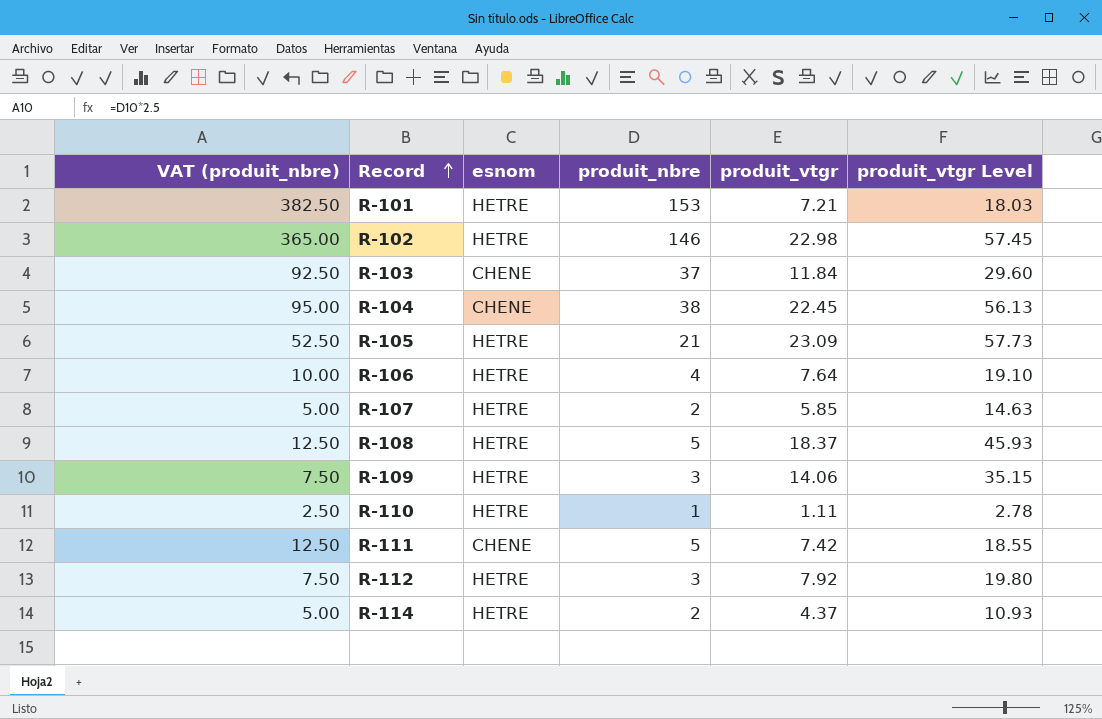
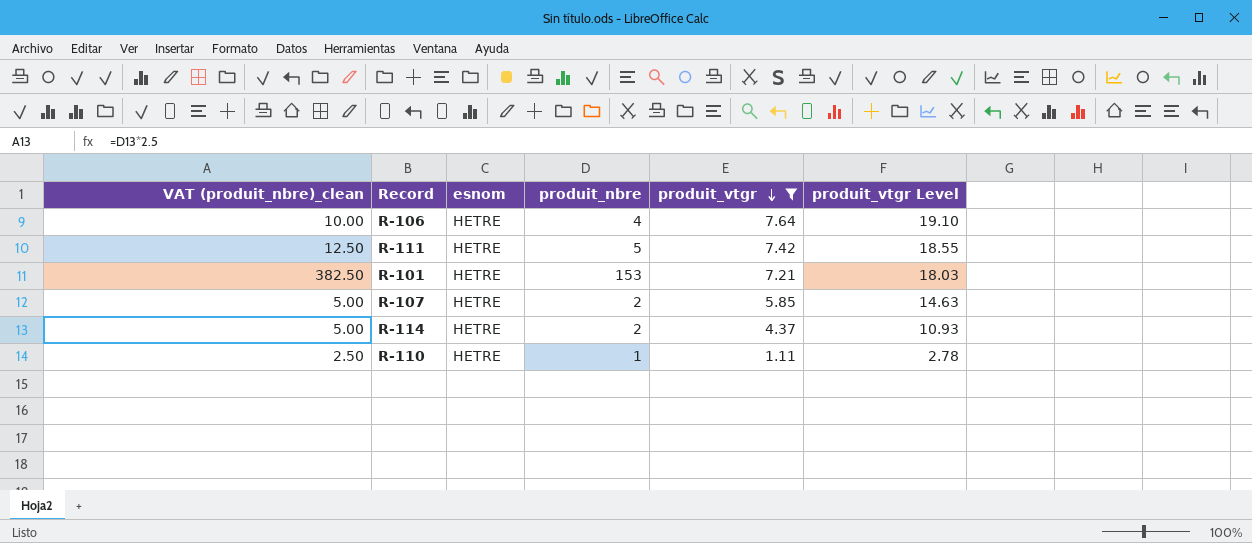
filter: none -> produit_vtgr <= 7.64
row order: Record ascending -> produit_vtgr descending
column name: VAT (produit_nbre) -> VAT (produit_nbre)_clean
R-111 | esnom: CHENE -> HETRE

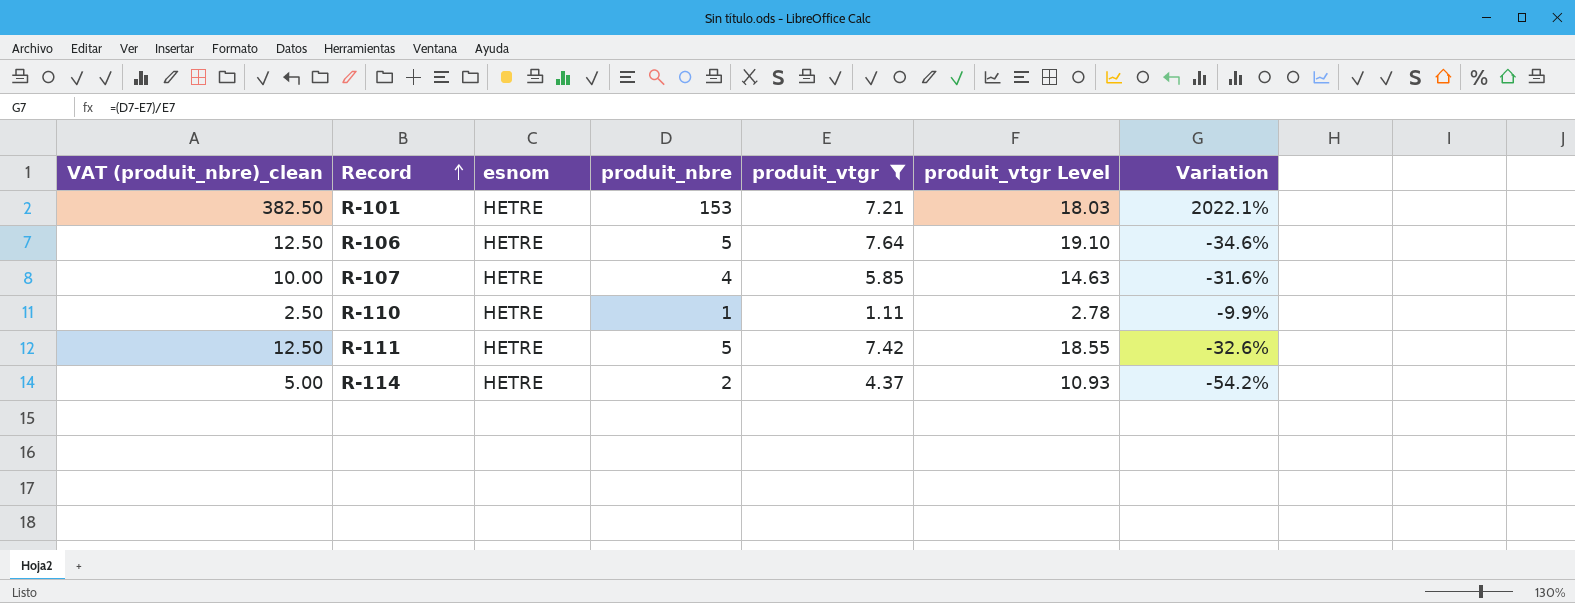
row order: produit_vtgr descending -> Record ascending
column Variation | formula: none -> ([produit_nbre] - [produit_vtgr]) / [produit_vtgr]
R-106 | VAT (produit_nbre)_clean: 10.00 -> 12.50
R-106 | produit_nbre: 4 -> 5
R-107 | VAT (produit_nbre)_clean: 5.00 -> 10.00
R-107 | produit_nbre: 2 -> 4

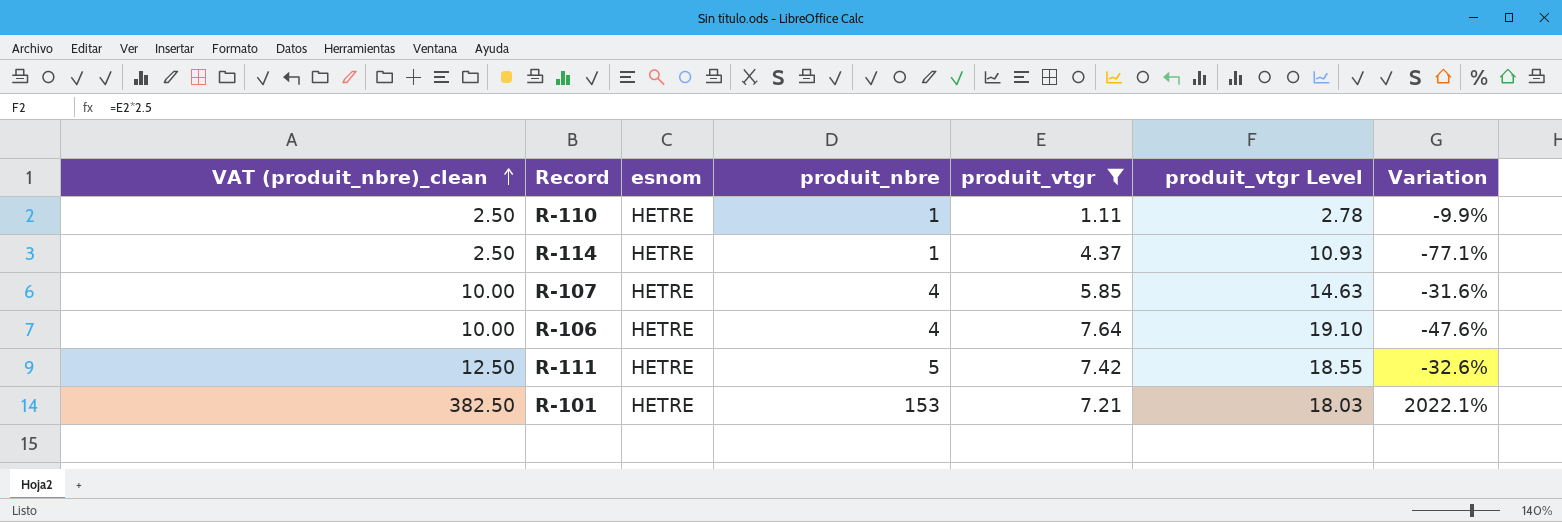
row order: Record ascending -> VAT (produit_nbre)_clean ascending
R-114 | VAT (produit_nbre)_clean: 5.00 -> 2.50
R-114 | produit_nbre: 2 -> 1
R-114 | Variation: -54.2% -> -77.1%
R-106 | VAT (produit_nbre)_clean: 12.50 -> 10.00
R-106 | produit_nbre: 5 -> 4
R-106 | Variation: -34.6% -> -47.6%

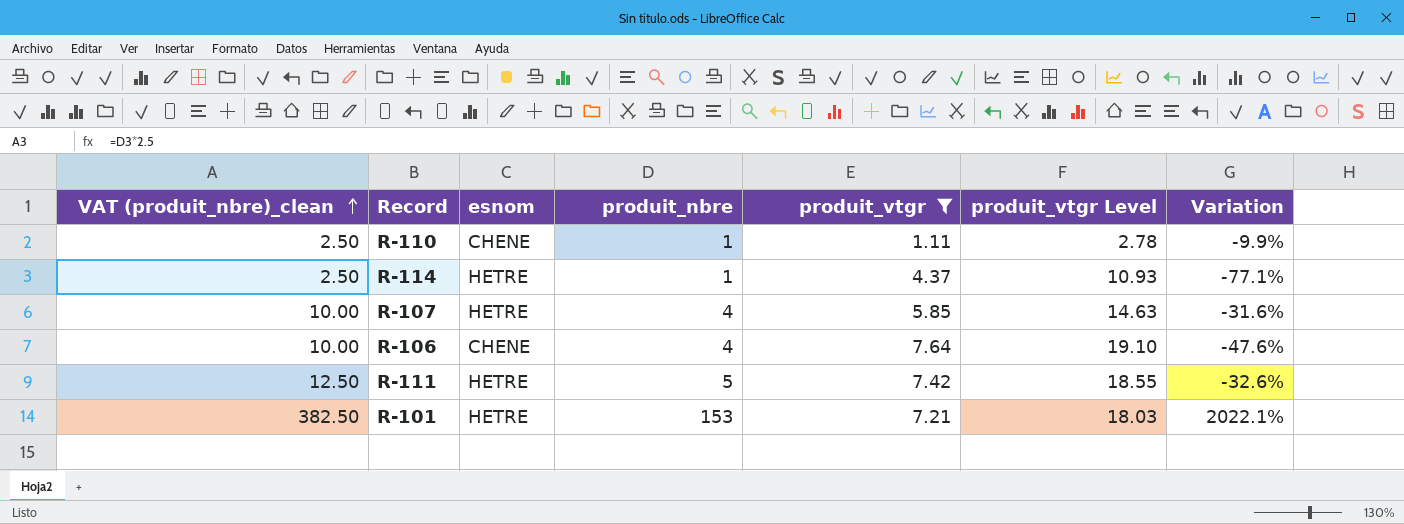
R-110 | esnom: HETRE -> CHENE
R-106 | esnom: HETRE -> CHENE

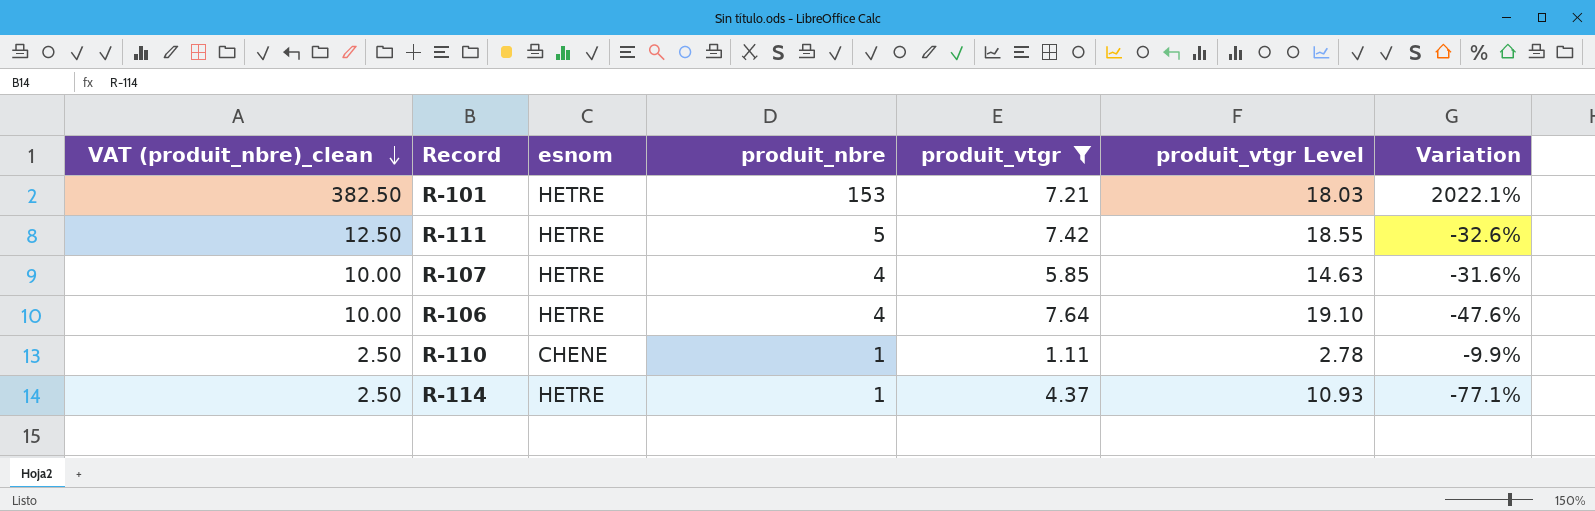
row order: VAT (produit_nbre)_clean ascending -> VAT (produit_nbre)_clean descending
R-106 | esnom: CHENE -> HETRE

